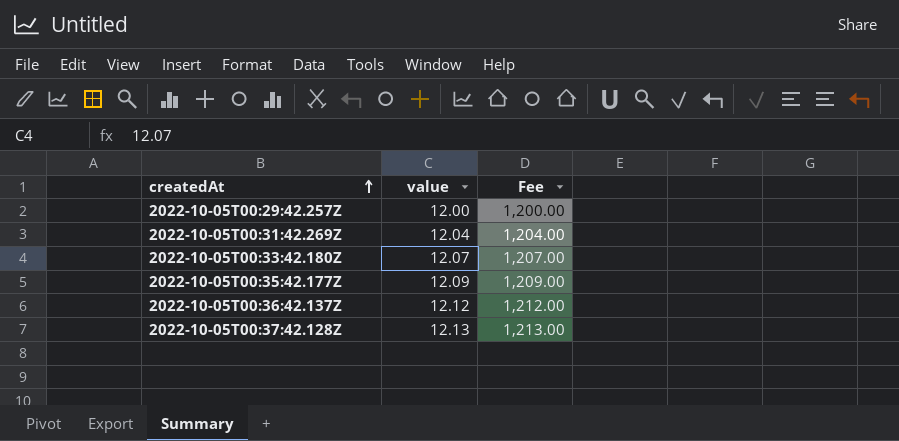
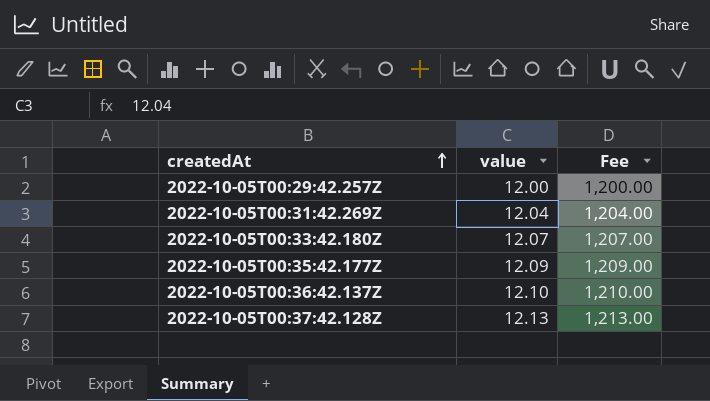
2022-10-05T00:36:42.137Z | value: 12.12 -> 12.10
2022-10-05T00:36:42.137Z | Fee: 1,212.00 -> 1,210.00

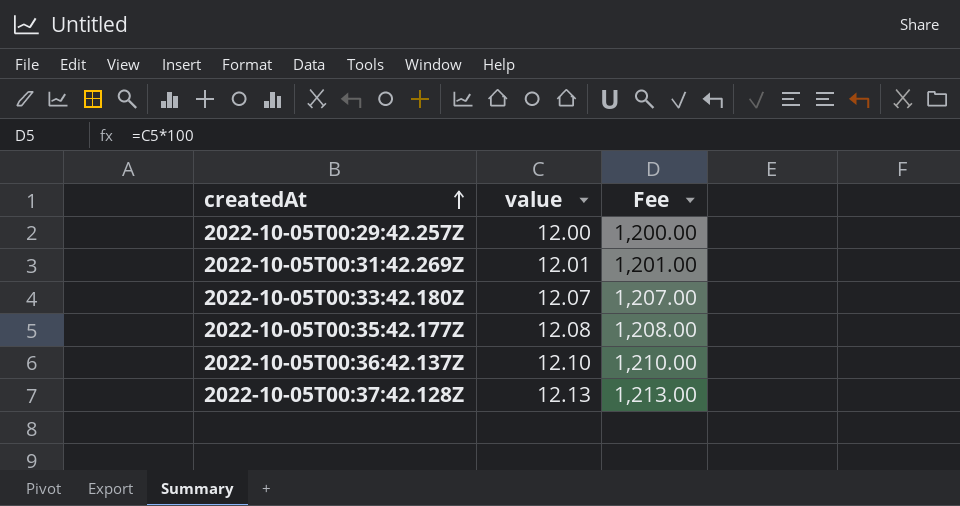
2022-10-05T00:31:42.269Z | value: 12.04 -> 12.01
2022-10-05T00:31:42.269Z | Fee: 1,204.00 -> 1,201.00
2022-10-05T00:35:42.177Z | value: 12.09 -> 12.08
2022-10-05T00:35:42.177Z | Fee: 1,209.00 -> 1,208.00

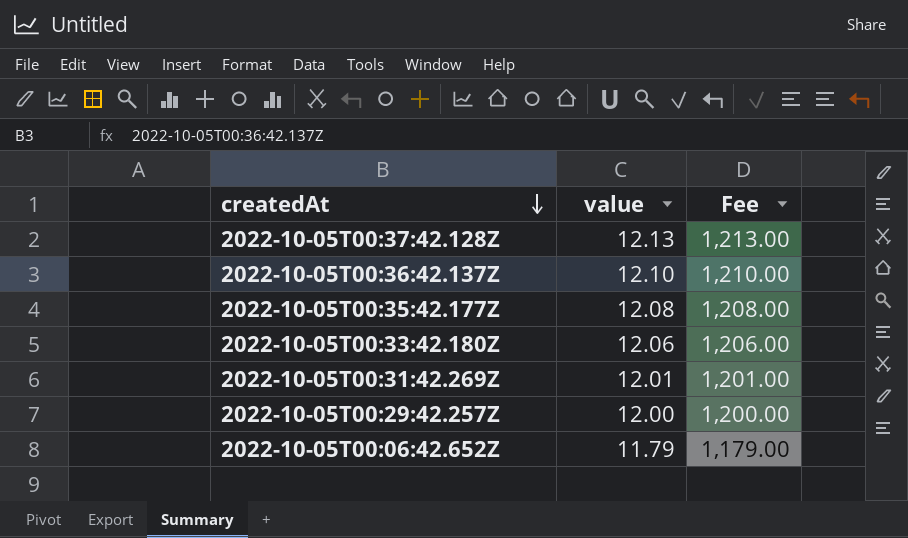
row order: createdAt ascending -> createdAt descending
2022-10-05T00:33:42.180Z | value: 12.07 -> 12.06
2022-10-05T00:33:42.180Z | Fee: 1,207.00 -> 1,206.00
row 2022-10-05T00:06:42.652Z: none -> 11.79 | 1,179.00

